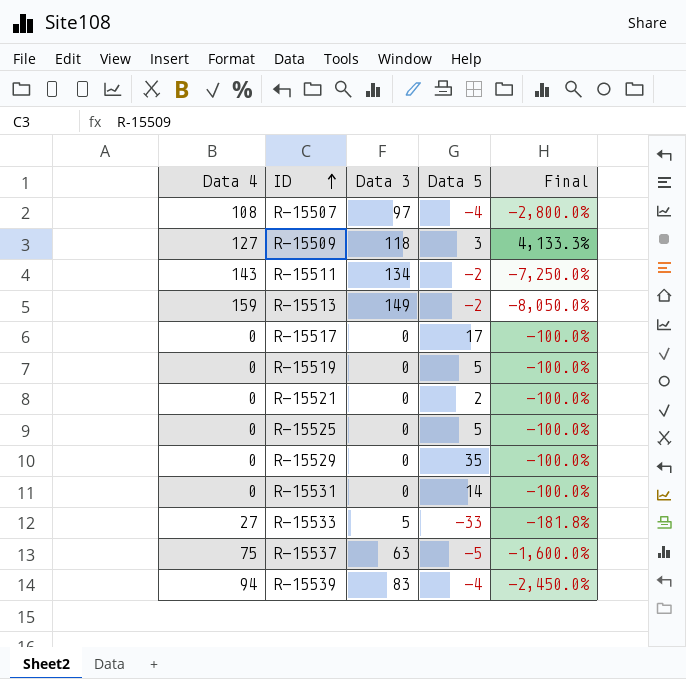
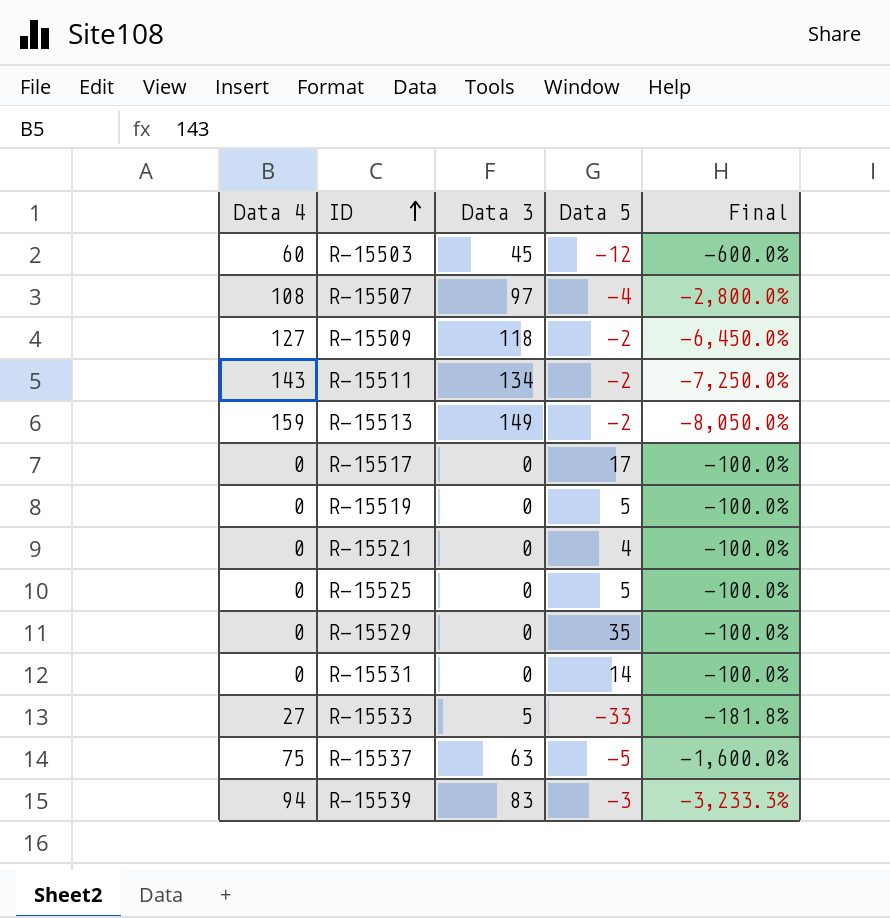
row R-15503: none -> 60 | 45 | -12 | -600.0%
R-15509 | Data 5: 3 -> -2
R-15509 | Final: 4,133.3% -> -6,450.0%
R-15521 | Data 5: 2 -> 4
R-15539 | Data 5: -4 -> -3
R-15539 | Final: -2,450.0% -> -3,233.3%

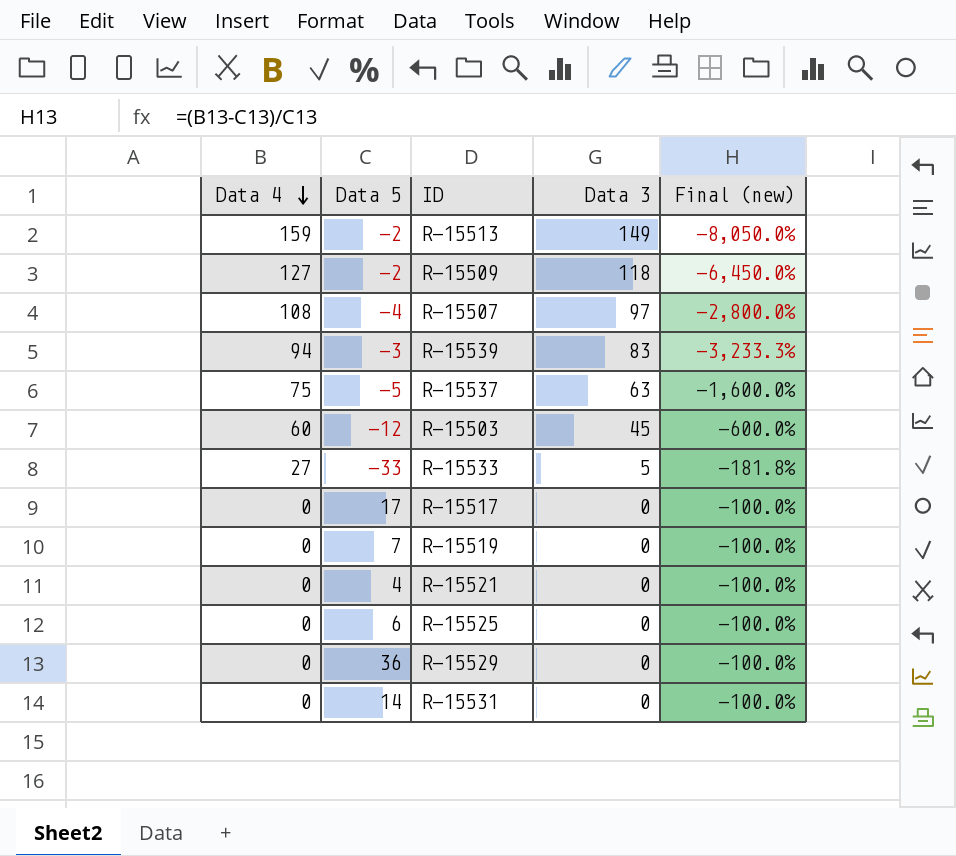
row order: ID ascending -> Data 4 descending
column Data 5 | position: 4 -> 2
column name: Final -> Final (new)
row R-15511: 143 | 134 | -2 | -7,250.0% -> none
R-15519 | Data 5: 5 -> 7
R-15525 | Data 5: 5 -> 6
R-15529 | Data 5: 35 -> 36

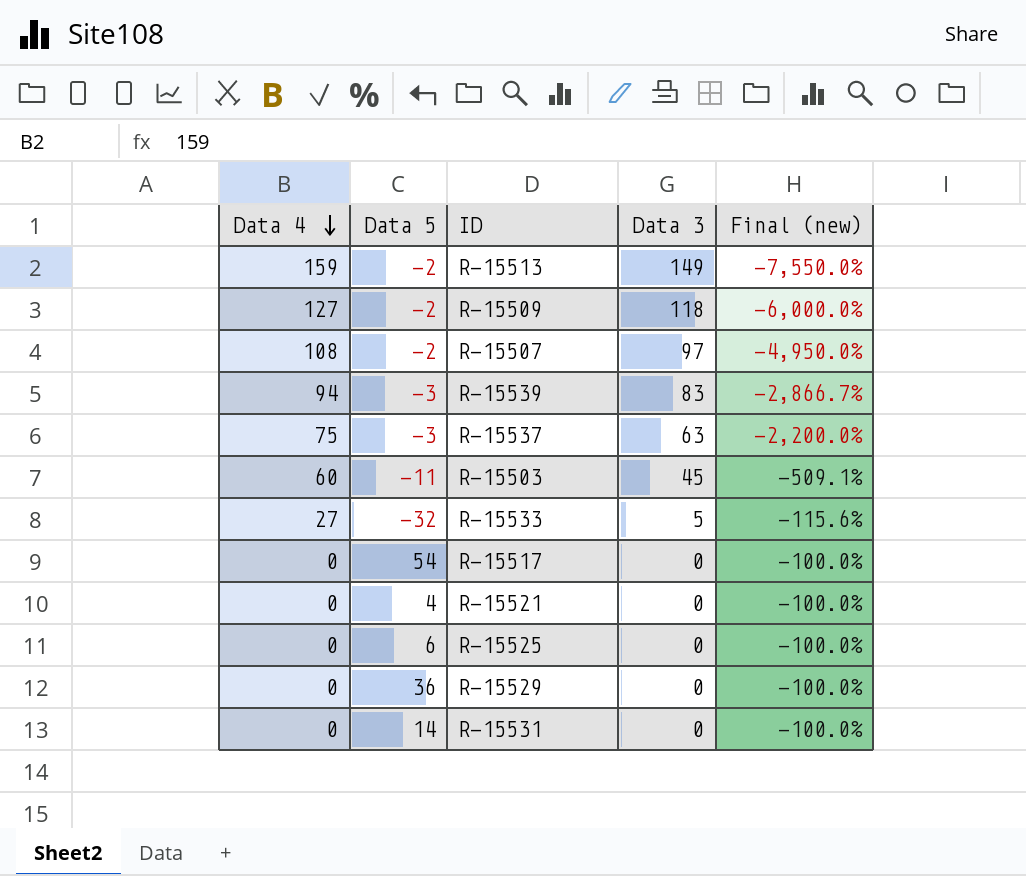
column Final (new) | formula: ([Data 4] - [Data 5]) / [Data 5] -> ([Data 3] - [Data 5]) / [Data 5]
row R-15519: 0 | 7 | 0 | -100.0% -> none
R-15507 | Data 5: -4 -> -2
R-15537 | Data 5: -5 -> -3
R-15503 | Data 5: -12 -> -11
R-15533 | Data 5: -33 -> -32
R-15517 | Data 5: 17 -> 54

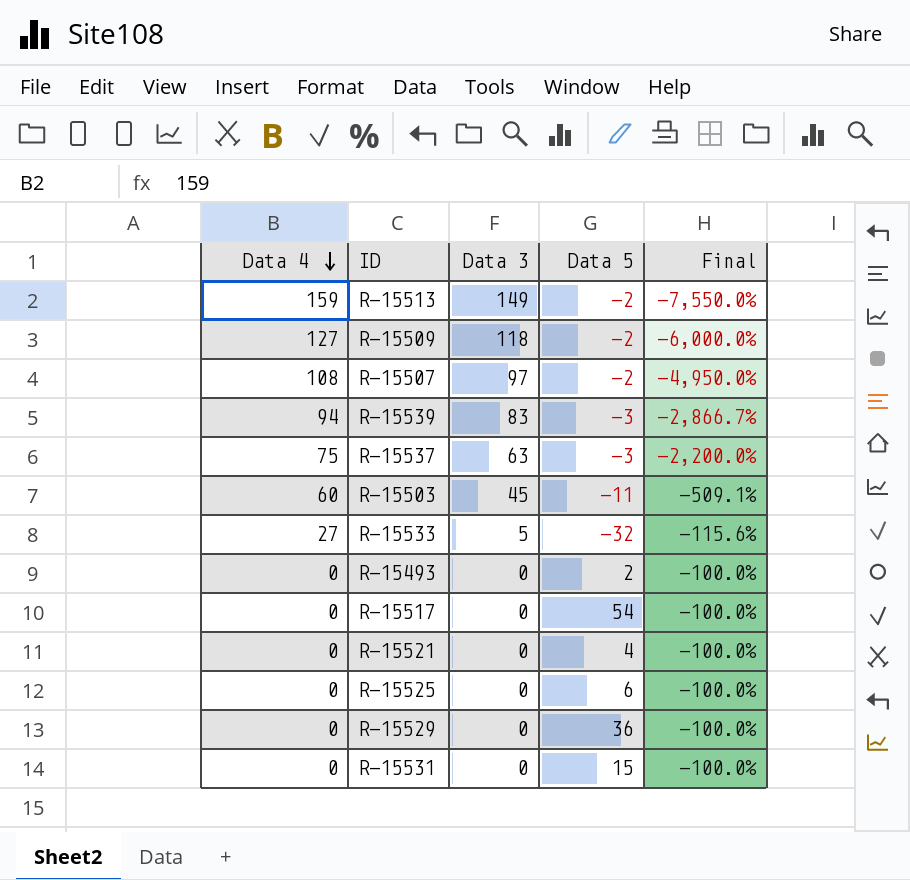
column Data 5 | position: 2 -> 4
column name: Final (new) -> Final
row R-15493: none -> 0 | 0 | 2 | -100.0%
R-15531 | Data 5: 14 -> 15

